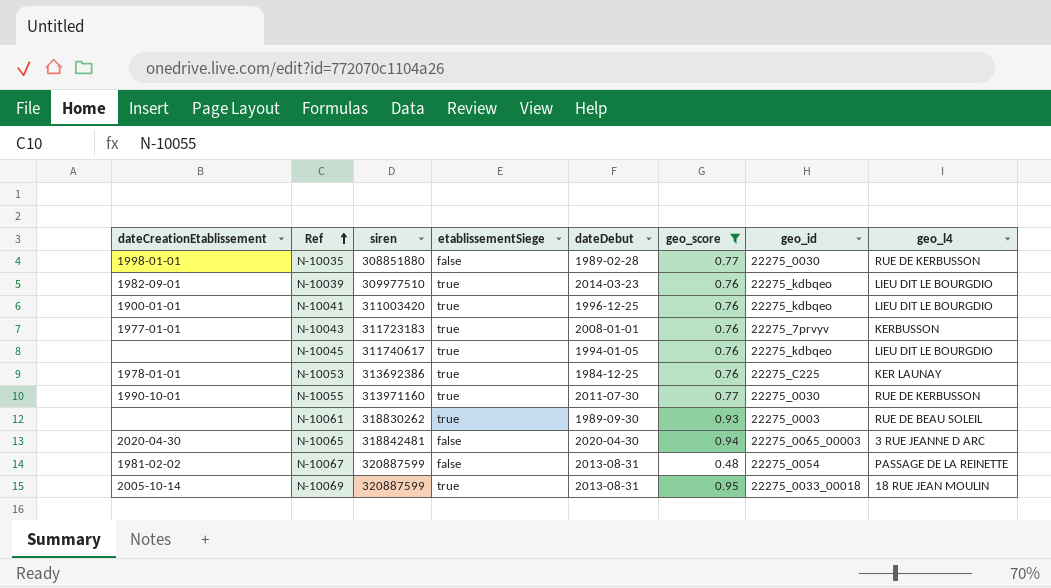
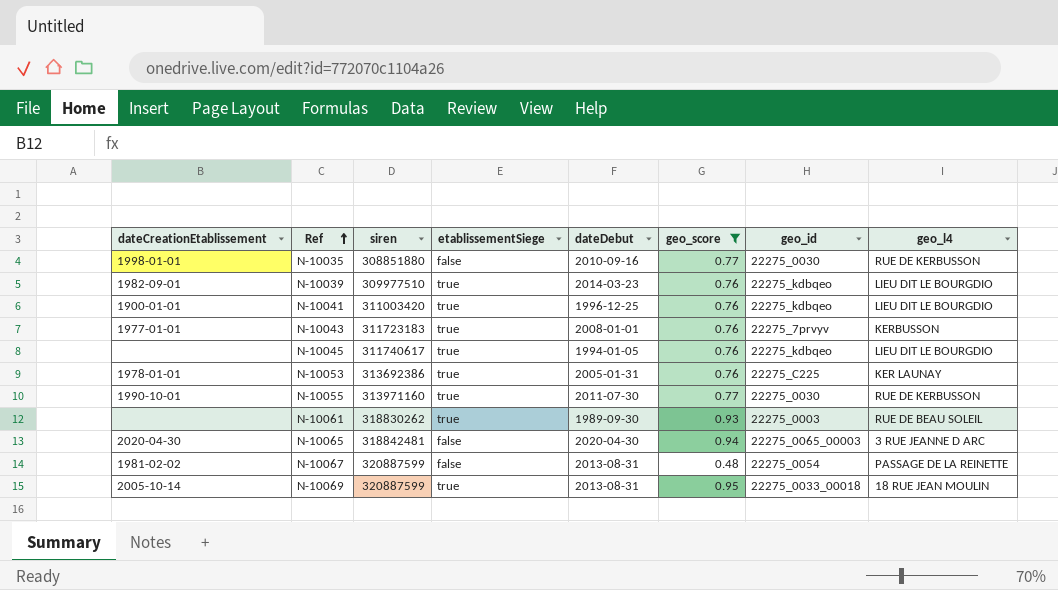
N-10035 | dateDebut: 1989-02-28 -> 2010-09-16
N-10053 | dateDebut: 1984-12-25 -> 2005-01-31

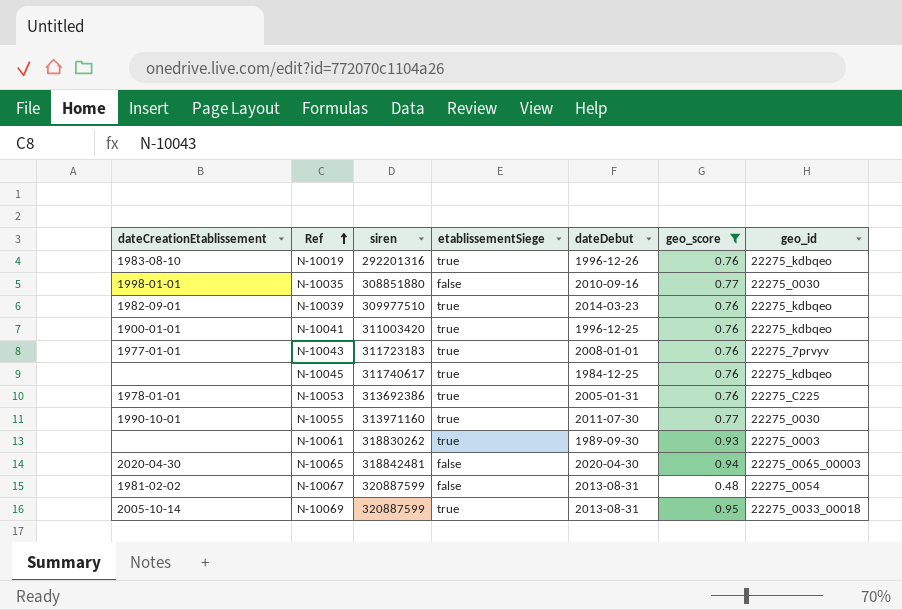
column geo_l4 | position: 8 -> none
row N-10019: none -> 1983-08-10 | 292201316 | true | 1996-12-26 | 0.76 | 22275_kdbqeo
N-10045 | dateDebut: 1994-01-05 -> 1984-12-25

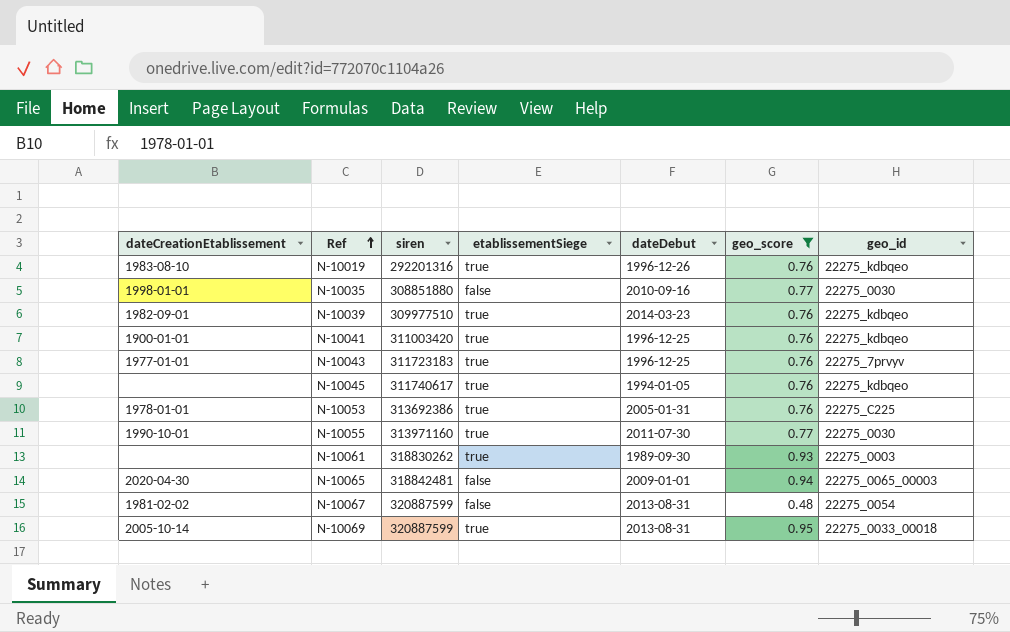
N-10043 | dateDebut: 2008-01-01 -> 1996-12-25
N-10045 | dateDebut: 1984-12-25 -> 1994-01-05
N-10065 | dateDebut: 2020-04-30 -> 2009-01-01

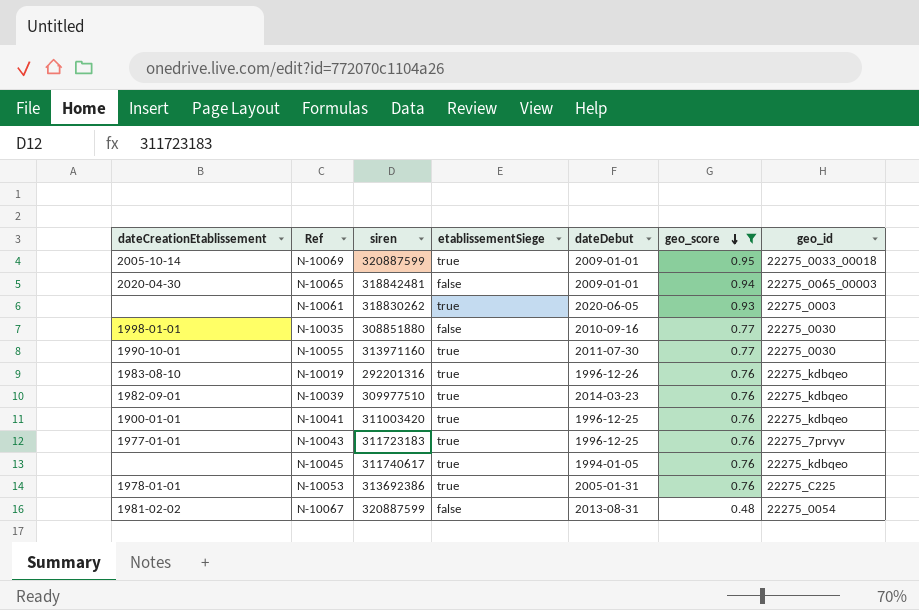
row order: Ref ascending -> geo_score descending
N-10069 | dateDebut: 2013-08-31 -> 2009-01-01
N-10061 | dateDebut: 1989-09-30 -> 2020-06-05

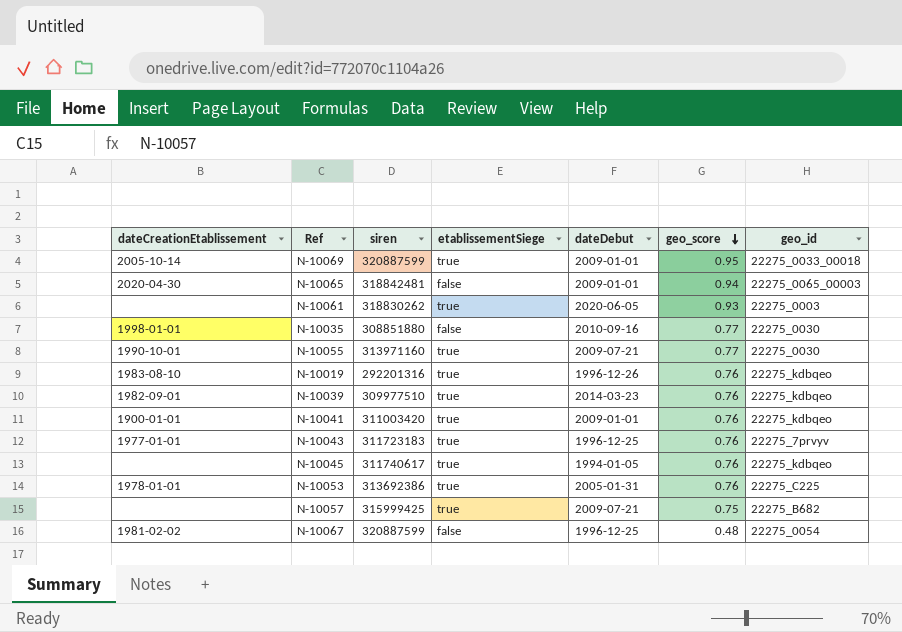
filter: geo_score != 0.75 -> none
N-10055 | dateDebut: 2011-07-30 -> 2009-07-21
N-10041 | dateDebut: 1996-12-25 -> 2009-01-01
N-10067 | dateDebut: 2013-08-31 -> 1996-12-25

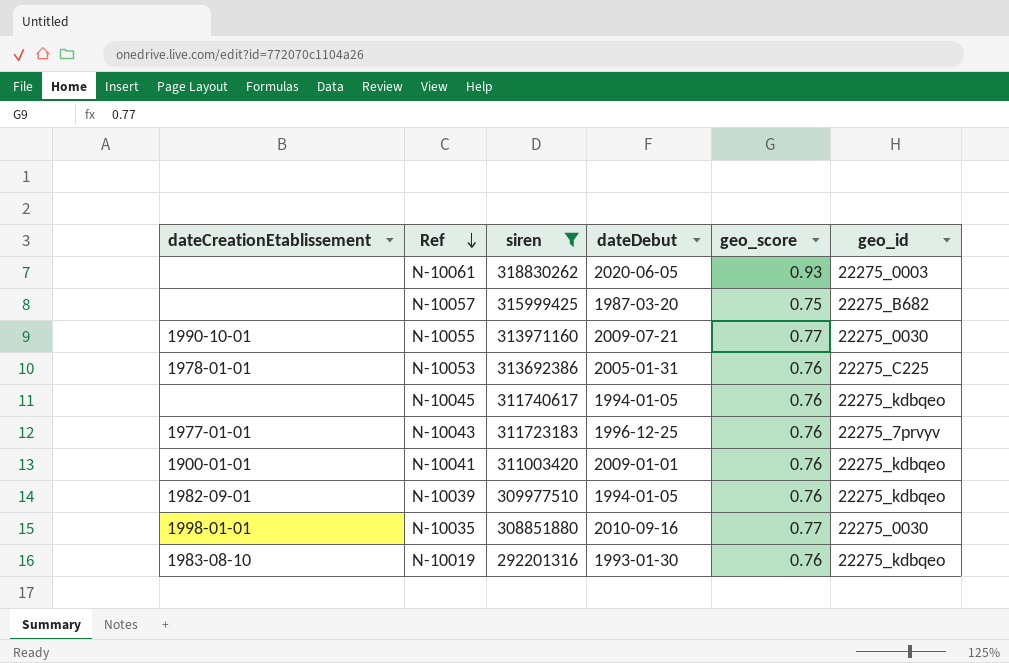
filter: none -> siren <= 318830262
row order: geo_score descending -> Ref descending
column etablissementSiege | position: 4 -> none
N-10057 | dateDebut: 2009-07-21 -> 1987-03-20
N-10039 | dateDebut: 2014-03-23 -> 1994-01-05
N-10019 | dateDebut: 1996-12-26 -> 1993-01-30

